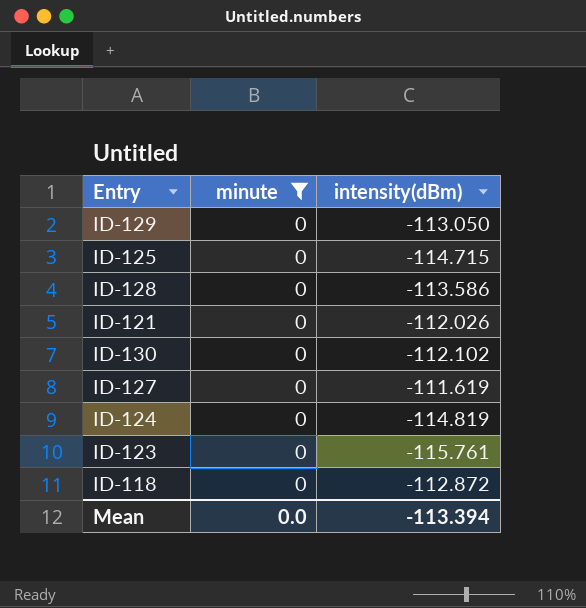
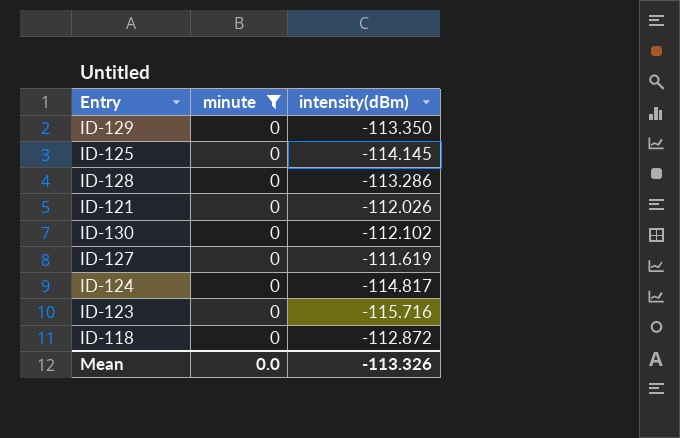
ID-129 | intensity(dBm): -113.050 -> -113.350
ID-125 | intensity(dBm): -114.715 -> -114.145
ID-128 | intensity(dBm): -113.586 -> -113.286
ID-124 | intensity(dBm): -114.819 -> -114.817
ID-123 | intensity(dBm): -115.761 -> -115.716
Mean | intensity(dBm): -113.394 -> -113.326

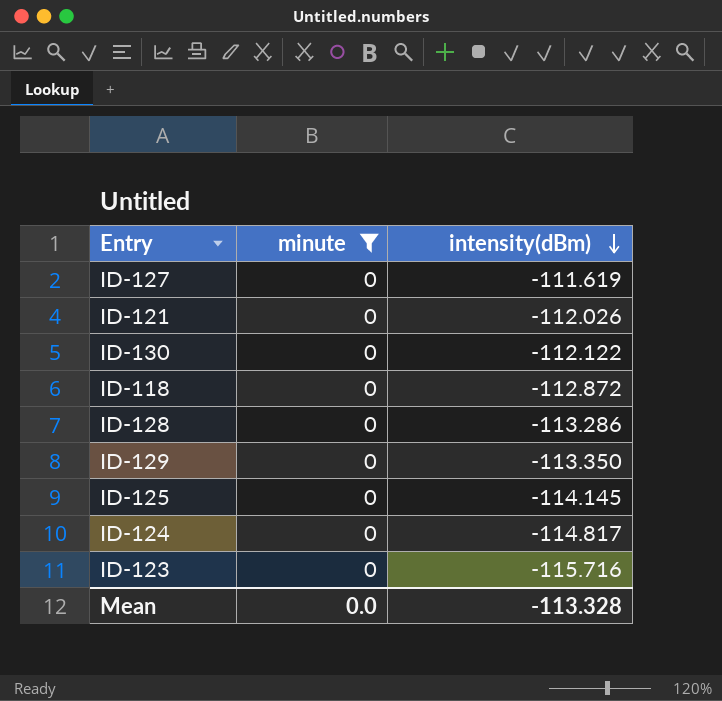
row order: none -> intensity(dBm) descending
ID-130 | intensity(dBm): -112.102 -> -112.122
Mean | intensity(dBm): -113.326 -> -113.328

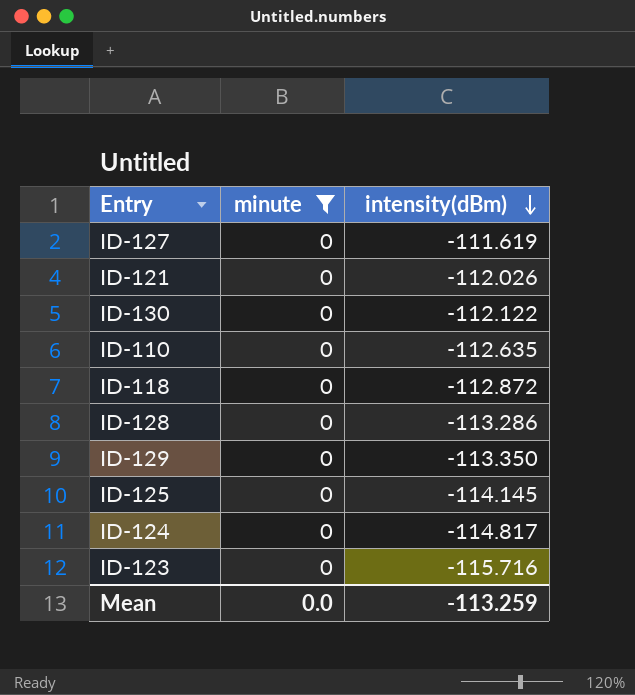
row ID-110: none -> 0 | -112.635
Mean | intensity(dBm): -113.328 -> -113.259

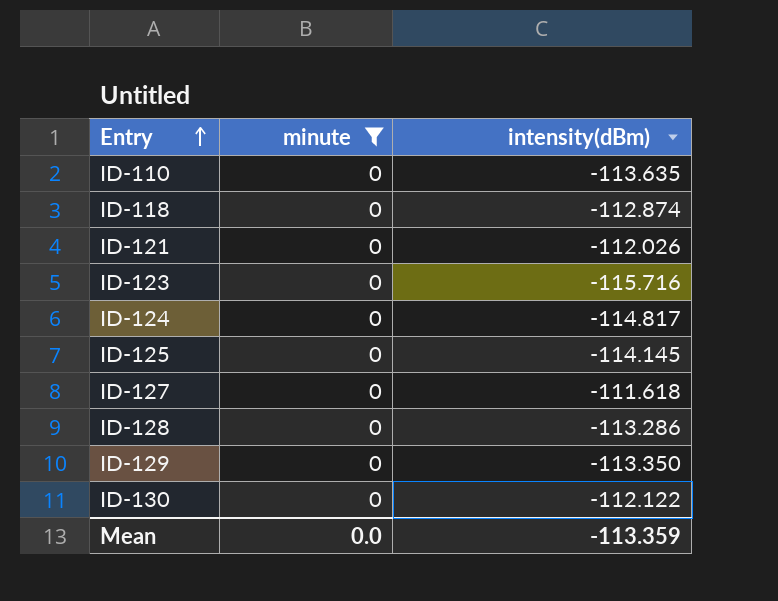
row order: intensity(dBm) descending -> Entry ascending
ID-110 | intensity(dBm): -112.635 -> -113.635
ID-118 | intensity(dBm): -112.872 -> -112.874
ID-127 | intensity(dBm): -111.619 -> -111.618
Mean | intensity(dBm): -113.259 -> -113.359

